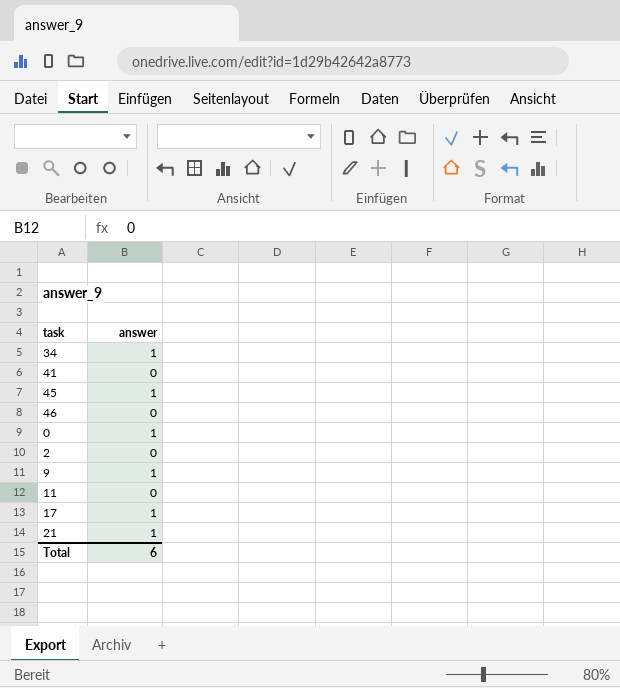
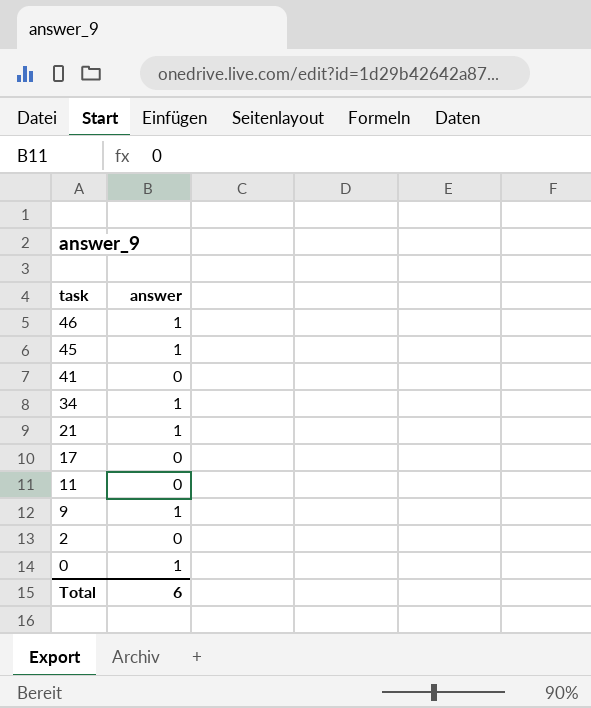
row order: none -> task descending
46 | answer: 0 -> 1
17 | answer: 1 -> 0

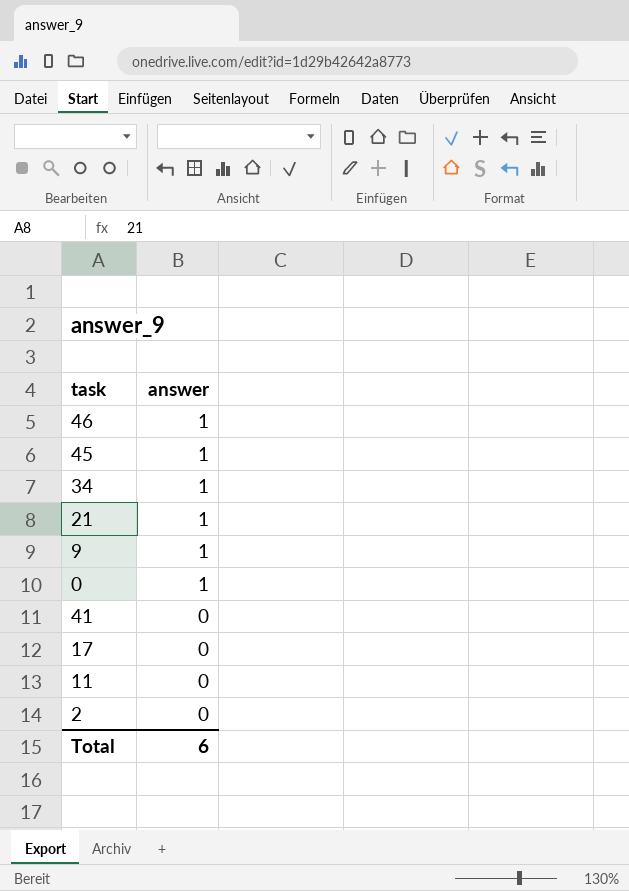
row order: task descending -> answer descending

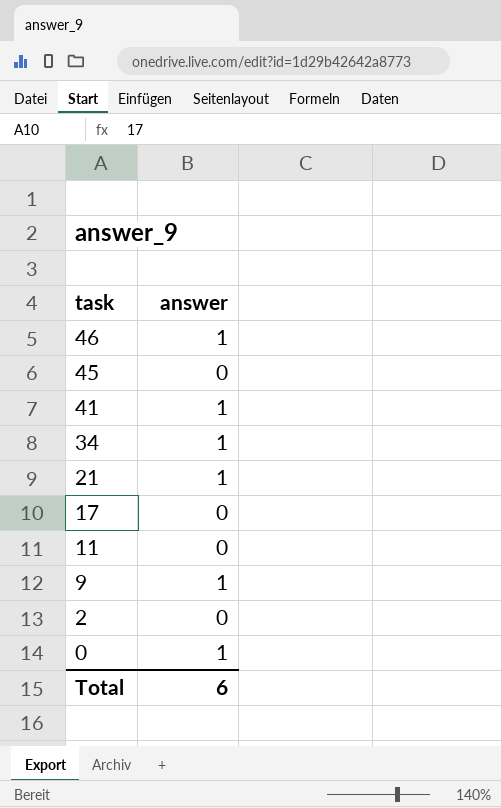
row order: answer descending -> task descending
45 | answer: 1 -> 0
41 | answer: 0 -> 1

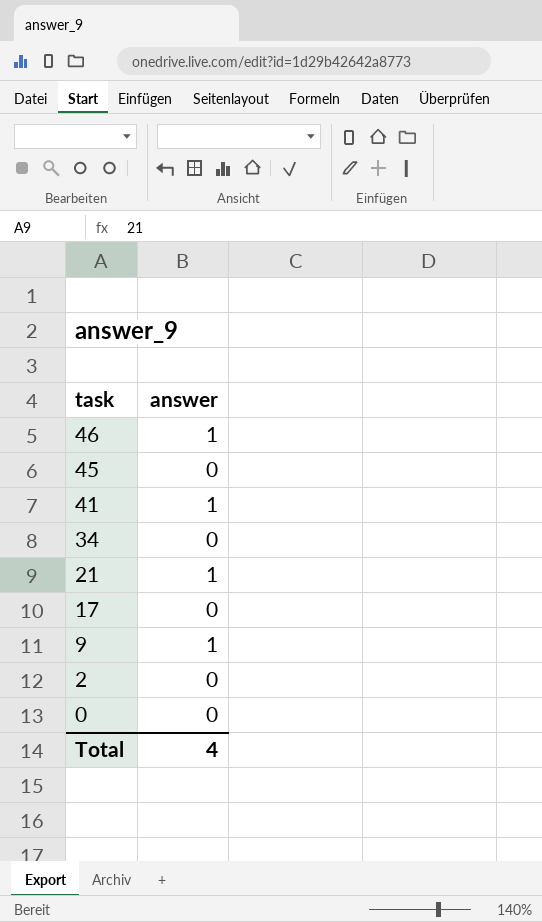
row 11: 0 -> none
34 | answer: 1 -> 0
0 | answer: 1 -> 0
Total | answer: 6 -> 4

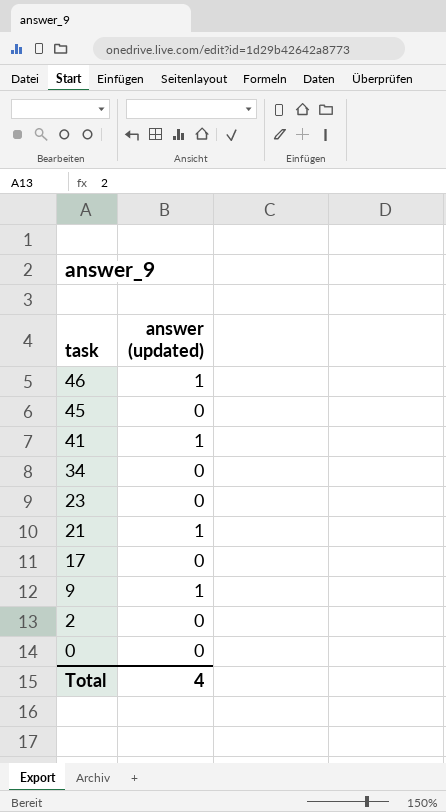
column name: answer -> answer (updated)
row 23: none -> 0

